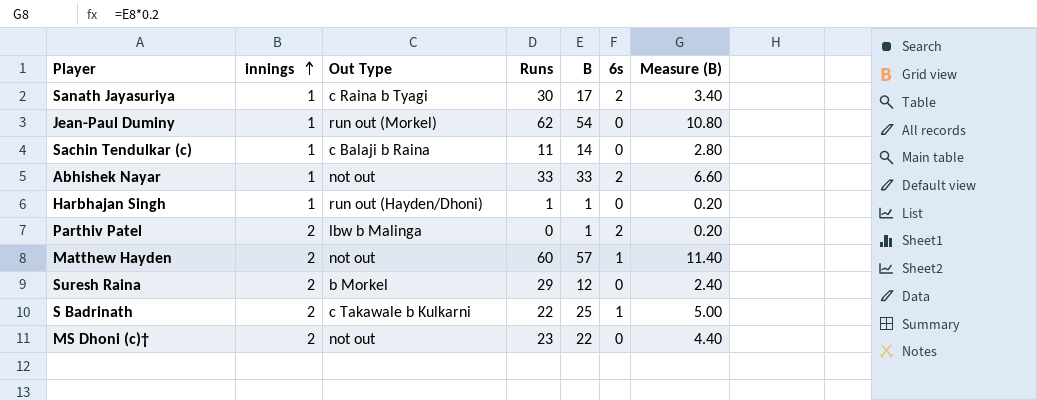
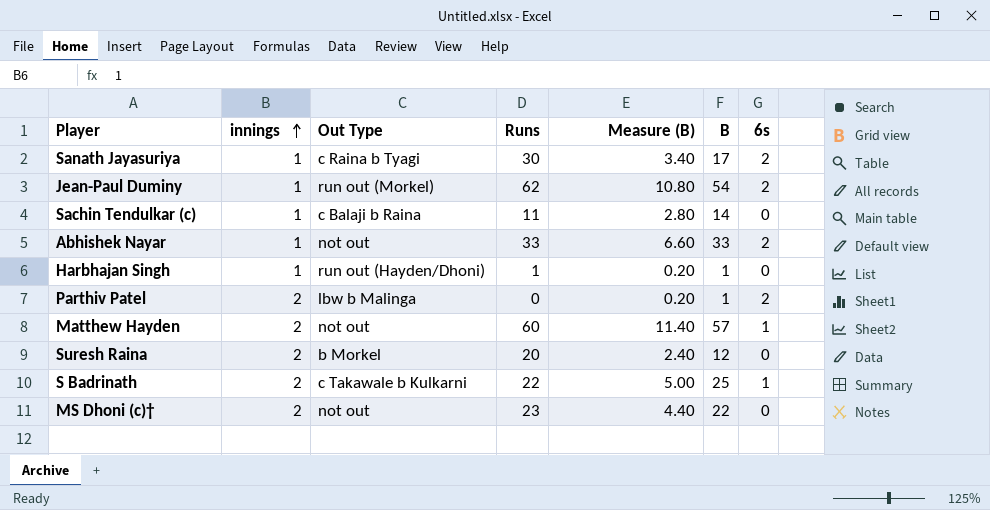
column Measure (B) | position: 7 -> 5
Jean-Paul Duminy | 6s: 0 -> 2
Suresh Raina | Runs: 29 -> 20

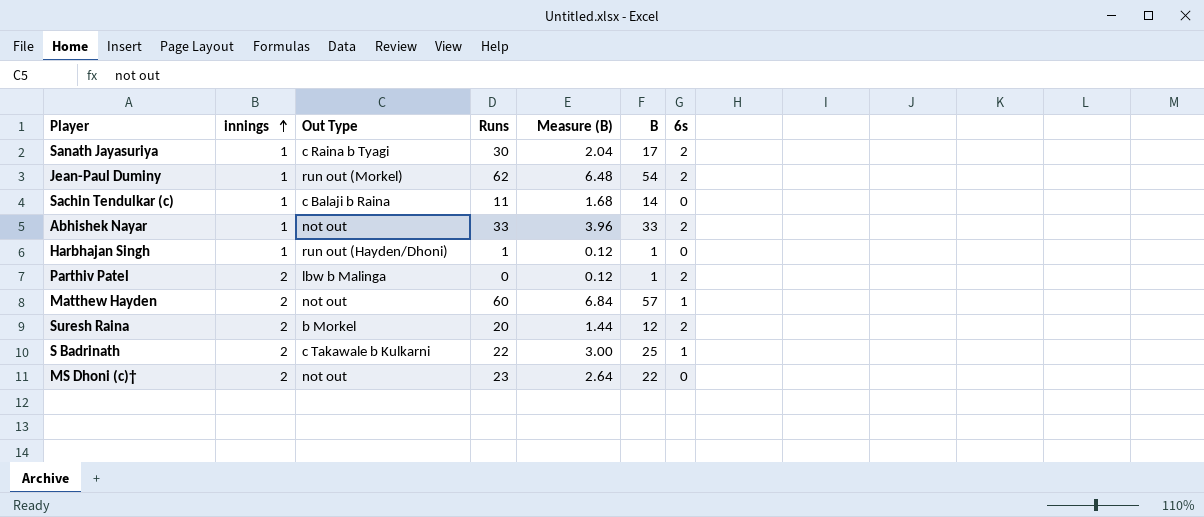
column Measure (B) | formula: [B] * 0.2 -> [B] * 0.12
Suresh Raina | 6s: 0 -> 2

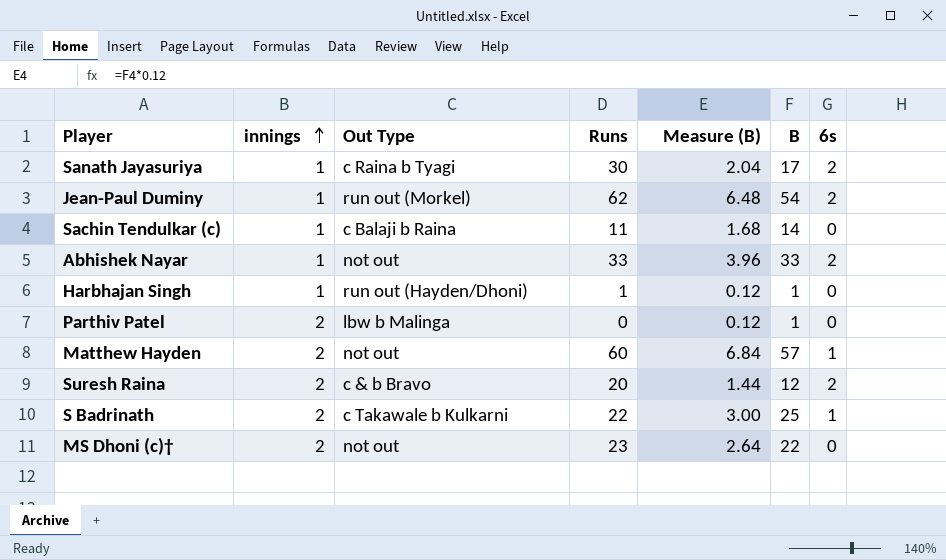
Parthiv Patel | 6s: 2 -> 0
Suresh Raina | Out Type: b Morkel -> c & b Bravo

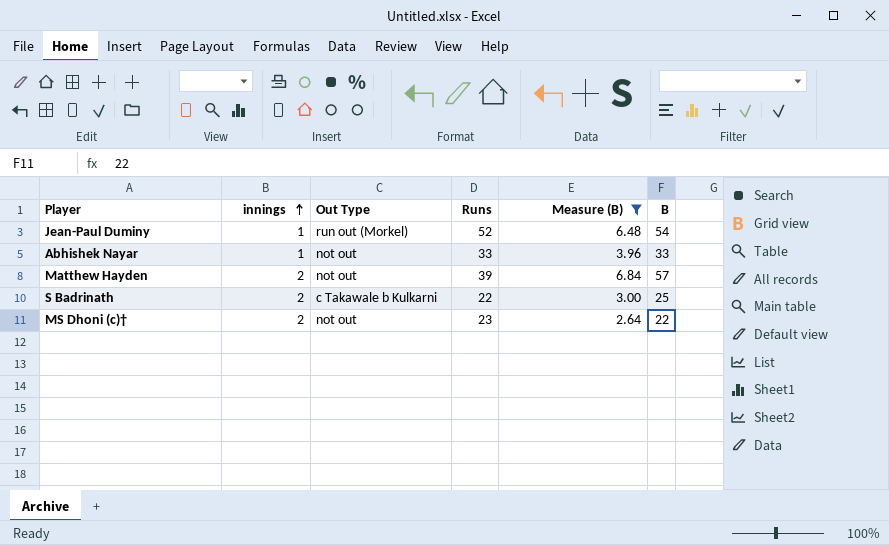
filter: none -> Measure (B) >= 2.64
column 6s | position: 7 -> none
Jean-Paul Duminy | Runs: 62 -> 52
Matthew Hayden | Runs: 60 -> 39

